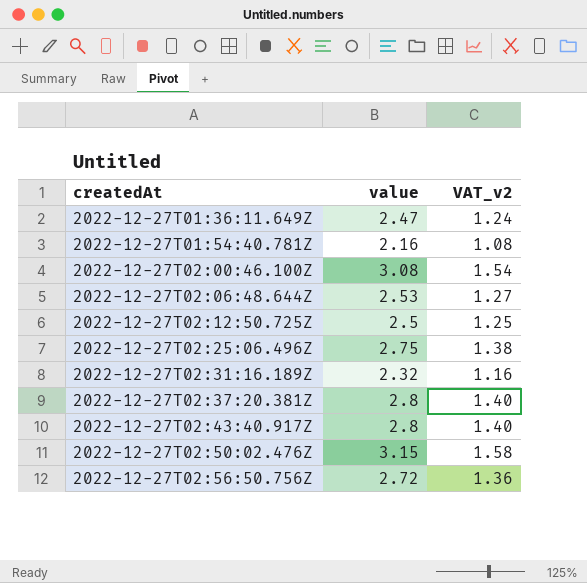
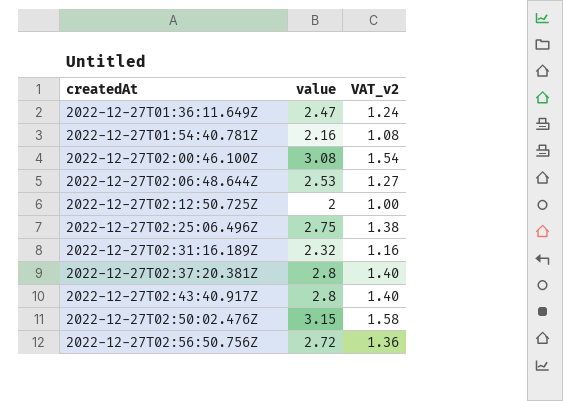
2022-12-27T02:12:50.725Z | value: 2.5 -> 2
2022-12-27T02:12:50.725Z | VAT_v2: 1.25 -> 1.00

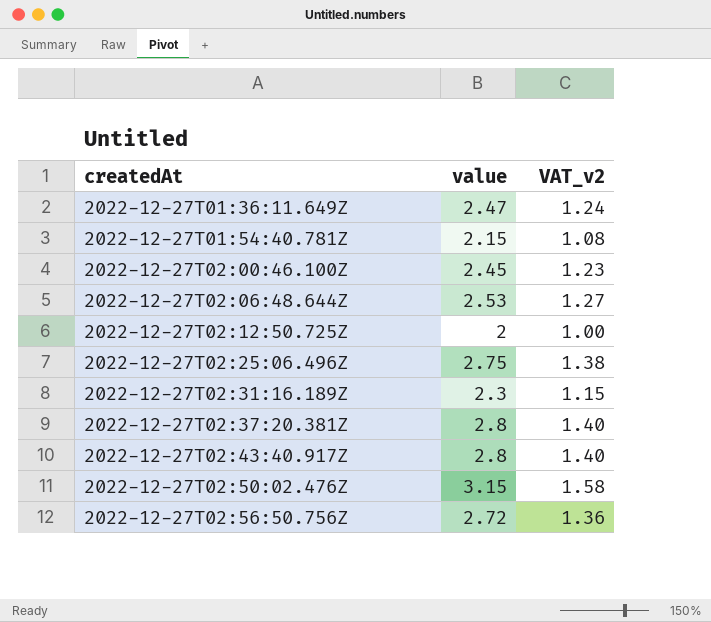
2022-12-27T01:54:40.781Z | value: 2.16 -> 2.15
2022-12-27T02:00:46.100Z | value: 3.08 -> 2.45
2022-12-27T02:00:46.100Z | VAT_v2: 1.54 -> 1.23
2022-12-27T02:31:16.189Z | value: 2.32 -> 2.3
2022-12-27T02:31:16.189Z | VAT_v2: 1.16 -> 1.15

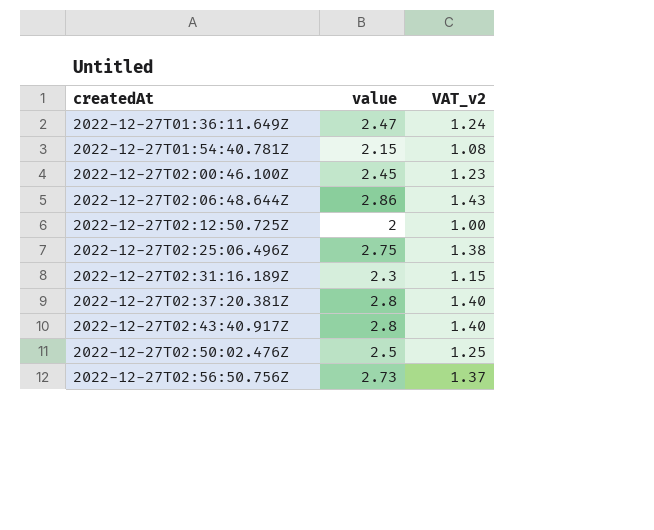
2022-12-27T02:06:48.644Z | value: 2.53 -> 2.86
2022-12-27T02:06:48.644Z | VAT_v2: 1.27 -> 1.43
2022-12-27T02:50:02.476Z | value: 3.15 -> 2.5
2022-12-27T02:50:02.476Z | VAT_v2: 1.58 -> 1.25
2022-12-27T02:56:50.756Z | value: 2.72 -> 2.73
2022-12-27T02:56:50.756Z | VAT_v2: 1.36 -> 1.37

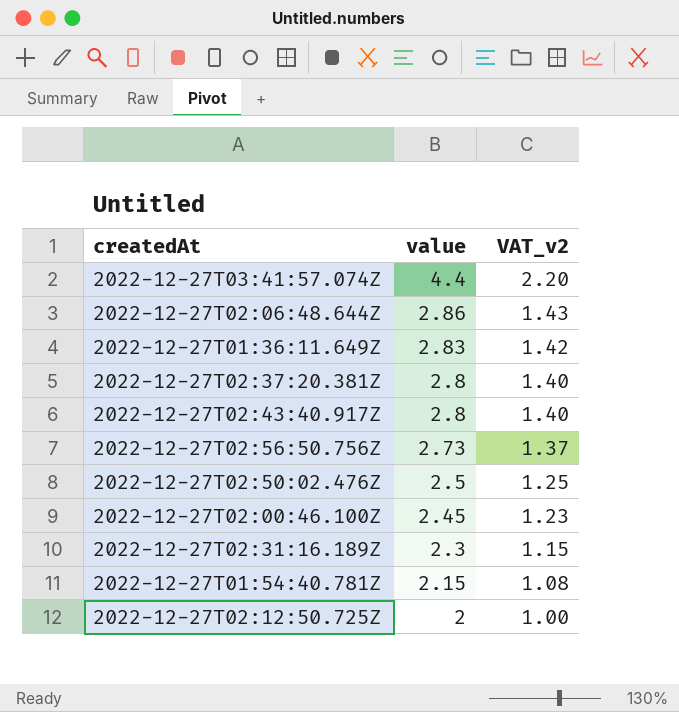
row order: createdAt ascending -> value descending
row 2022-12-27T02:25:06.496Z: 2.75 | 1.38 -> none
row 2022-12-27T03:41:57.074Z: none -> 4.4 | 2.20
2022-12-27T01:36:11.649Z | value: 2.47 -> 2.83
2022-12-27T01:36:11.649Z | VAT_v2: 1.24 -> 1.42

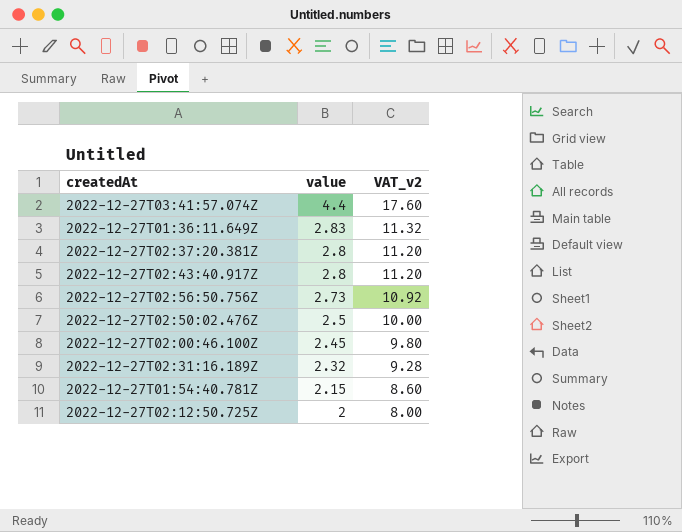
column VAT_v2 | formula: [value] * 0.5 -> [value] * 4
row 2022-12-27T02:06:48.644Z: 2.86 | 1.43 -> none
2022-12-27T02:31:16.189Z | value: 2.3 -> 2.32

